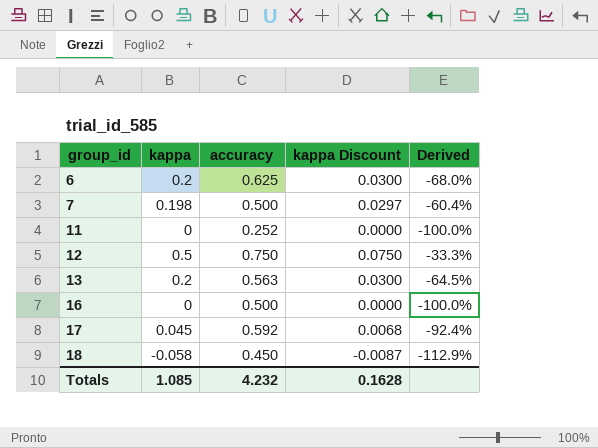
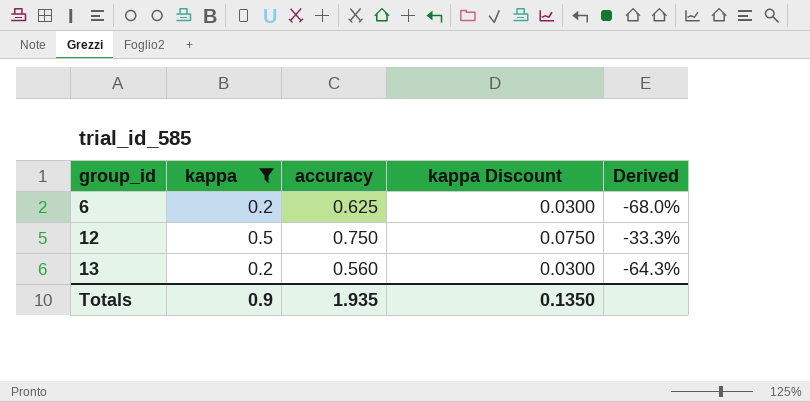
filter: none -> kappa >= 0.2
13 | accuracy: 0.563 -> 0.560
13 | Derived: -64.5% -> -64.3%
Totals | kappa: 1.085 -> 0.9
Totals | accuracy: 4.232 -> 1.935
Totals | kappa Discount: 0.1628 -> 0.1350

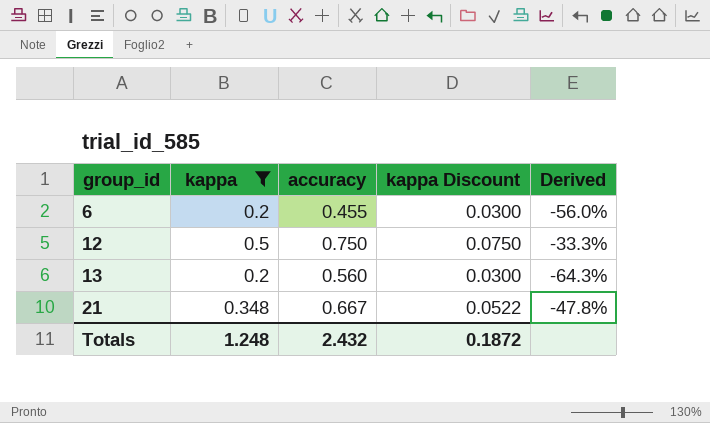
6 | accuracy: 0.625 -> 0.455
6 | Derived: -68.0% -> -56.0%
row 21: none -> 0.348 | 0.667 | 0.0522 | -47.8%
Totals | kappa: 0.9 -> 1.248
Totals | accuracy: 1.935 -> 2.432
Totals | kappa Discount: 0.1350 -> 0.1872

